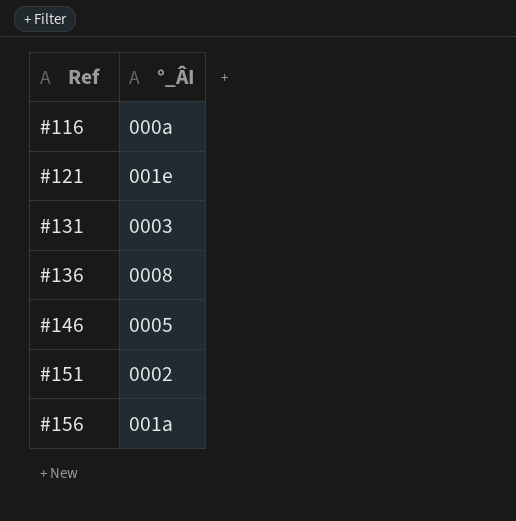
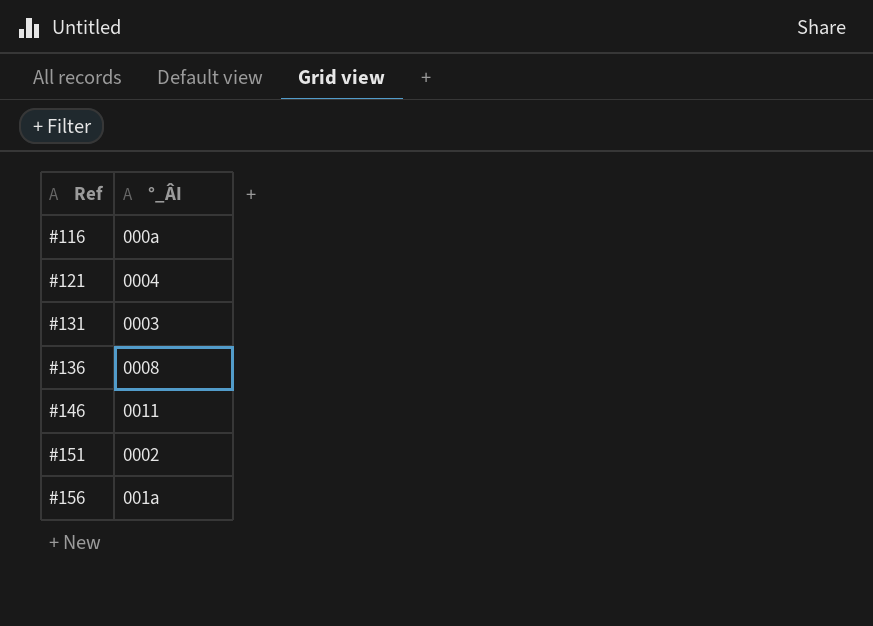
#121 | °_ÂI: 001e -> 0004
#146 | °_ÂI: 0005 -> 0011

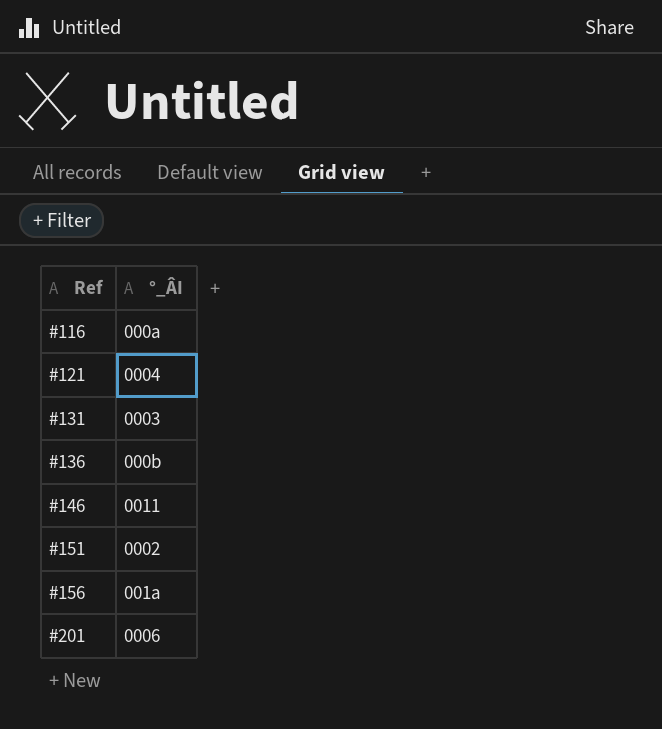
#136 | °_ÂI: 0008 -> 000b
row #201: none -> 0006

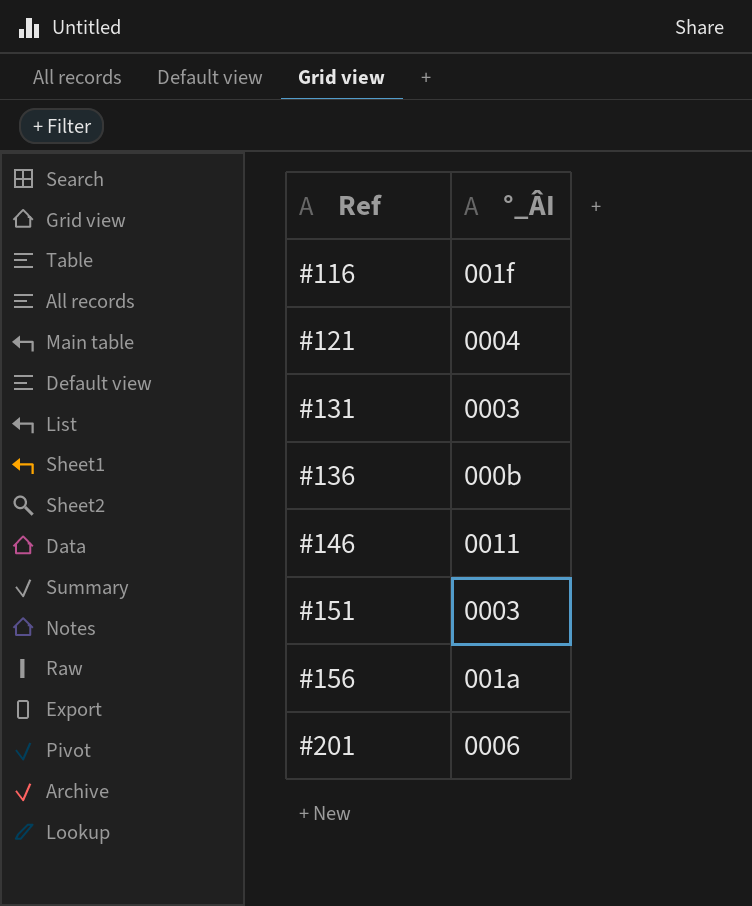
#116 | °_ÂI: 000a -> 001f
#151 | °_ÂI: 0002 -> 0003

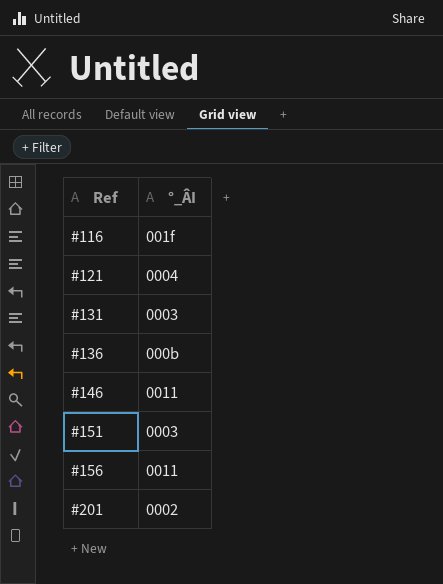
#156 | °_ÂI: 001a -> 0011
#201 | °_ÂI: 0006 -> 0002

